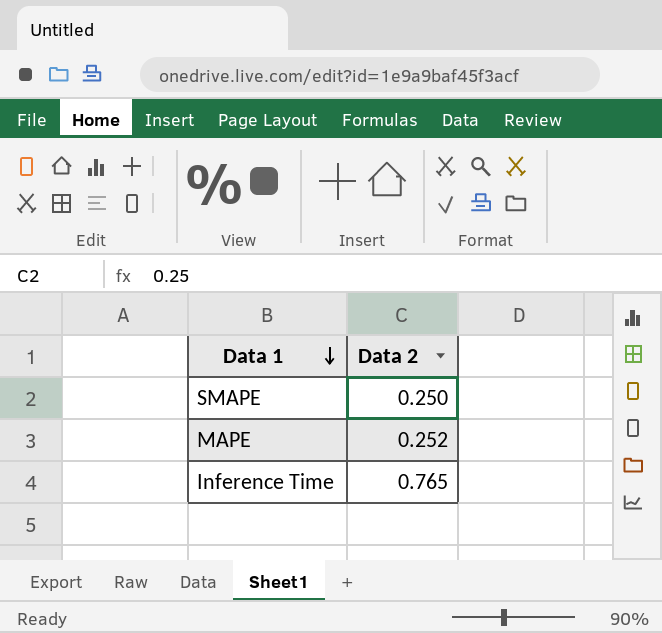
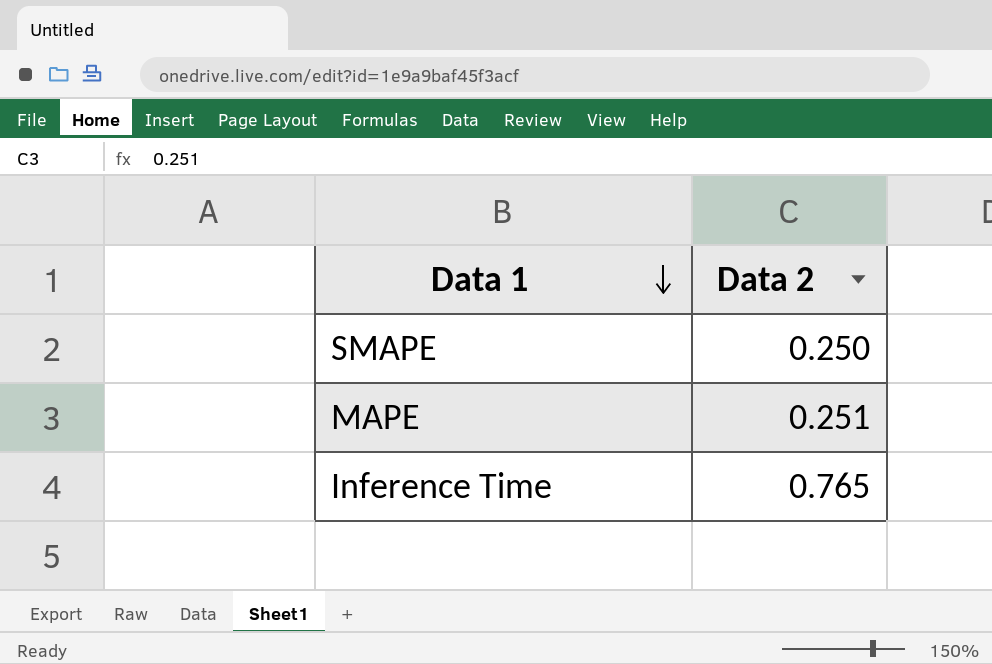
MAPE | Data 2: 0.252 -> 0.251

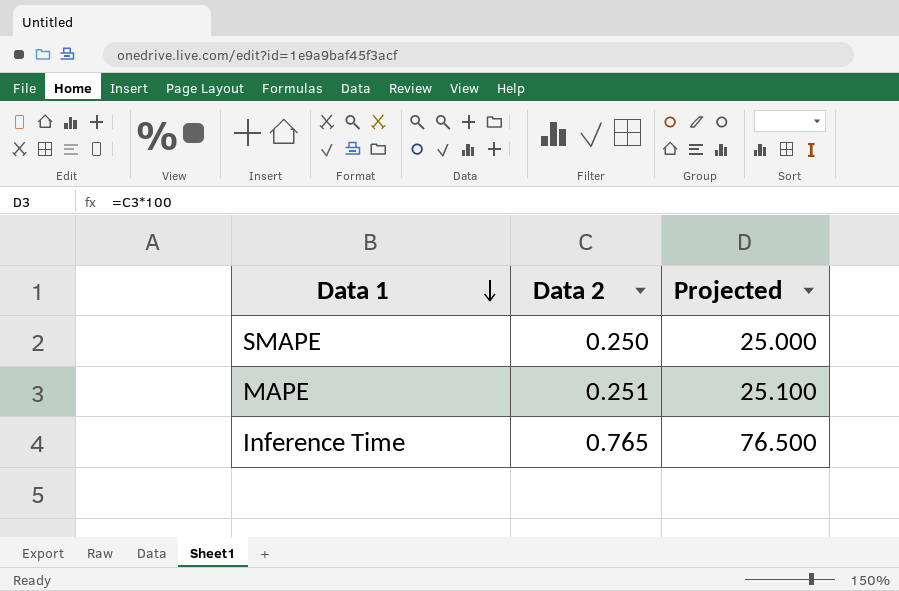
column Projected | formula: none -> [Data 2] * 100

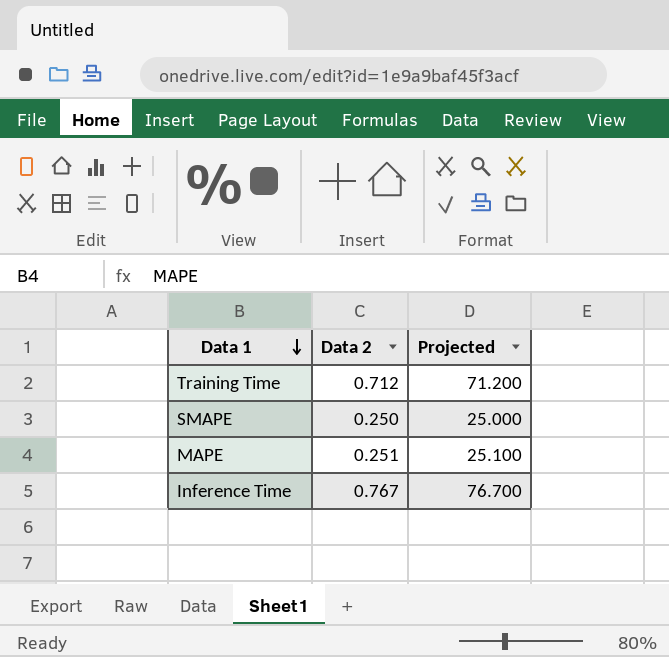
row Training Time: none -> 0.712 | 71.200
Inference Time | Data 2: 0.765 -> 0.767
Inference Time | Projected: 76.500 -> 76.700

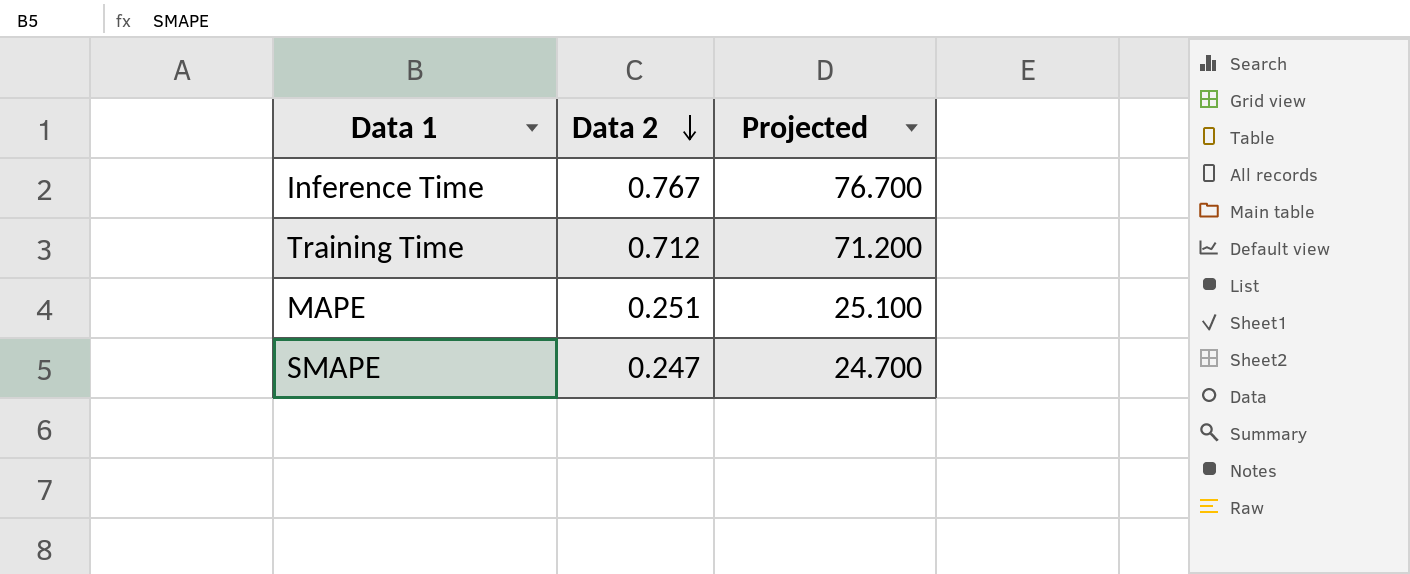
row order: Data 1 descending -> Data 2 descending
SMAPE | Data 2: 0.250 -> 0.247
SMAPE | Projected: 25.000 -> 24.700

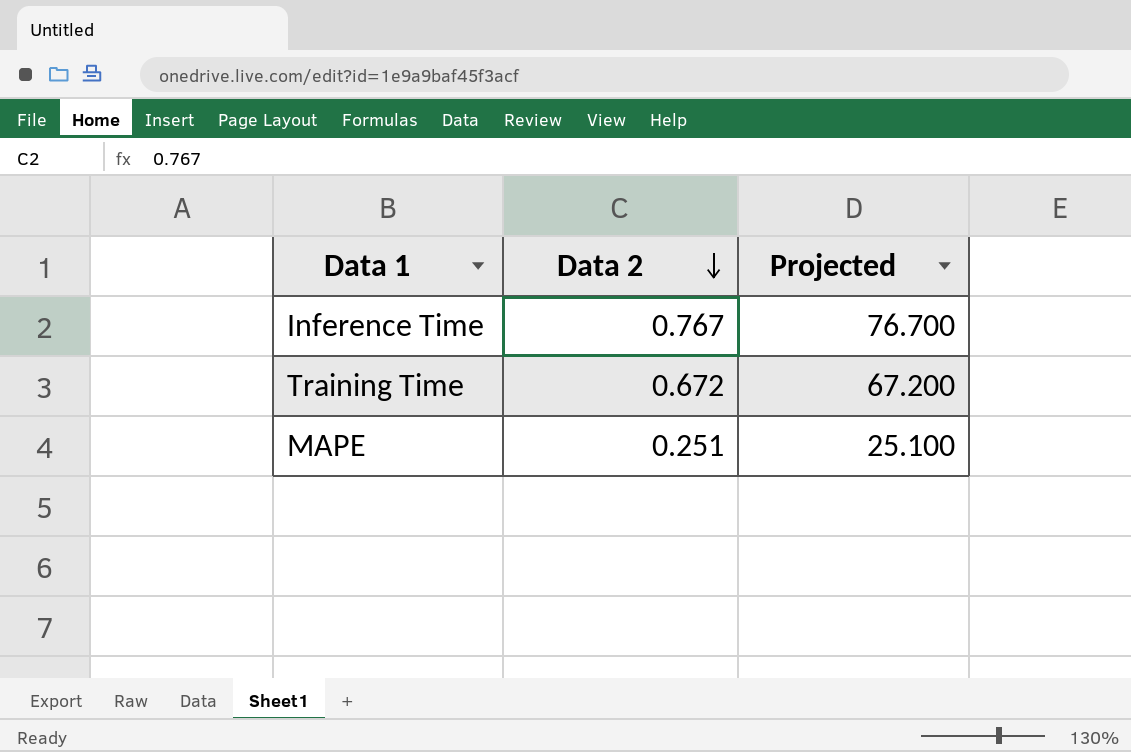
row SMAPE: 0.247 | 24.700 -> none
Training Time | Data 2: 0.712 -> 0.672
Training Time | Projected: 71.200 -> 67.200

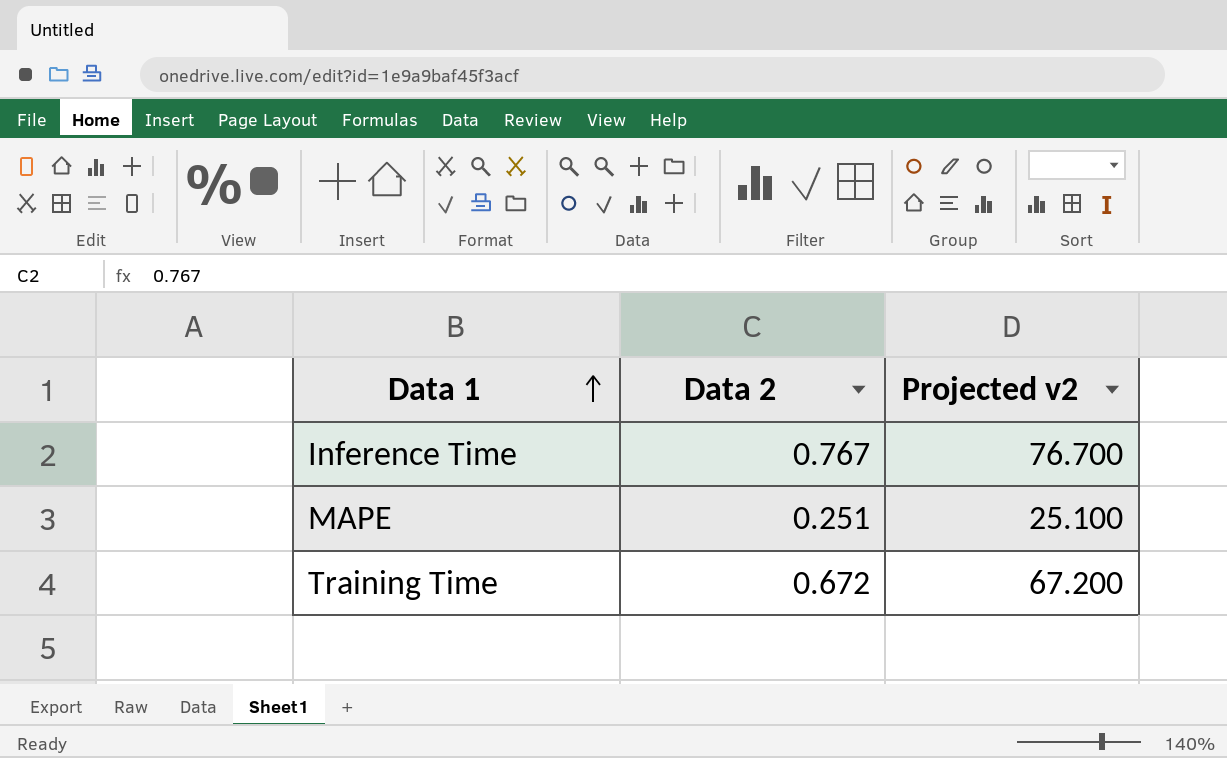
row order: Data 2 descending -> Data 1 ascending
column name: Projected -> Projected v2

